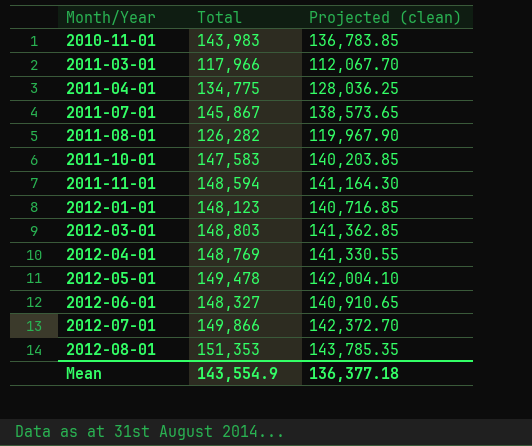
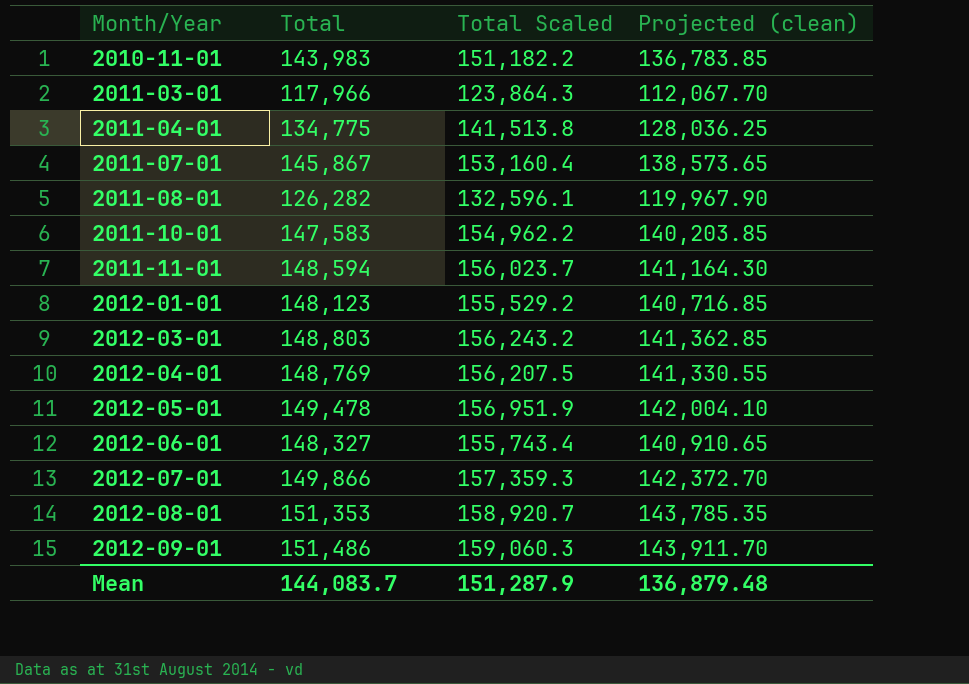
column Total Scaled | formula: none -> [Total] * 1.05
row 2012-09-01: none -> 151,486 | 159,060.3 | 143,911.70
Mean | Total: 143,554.9 -> 144,083.7
Mean | Projected (clean): 136,377.18 -> 136,879.48

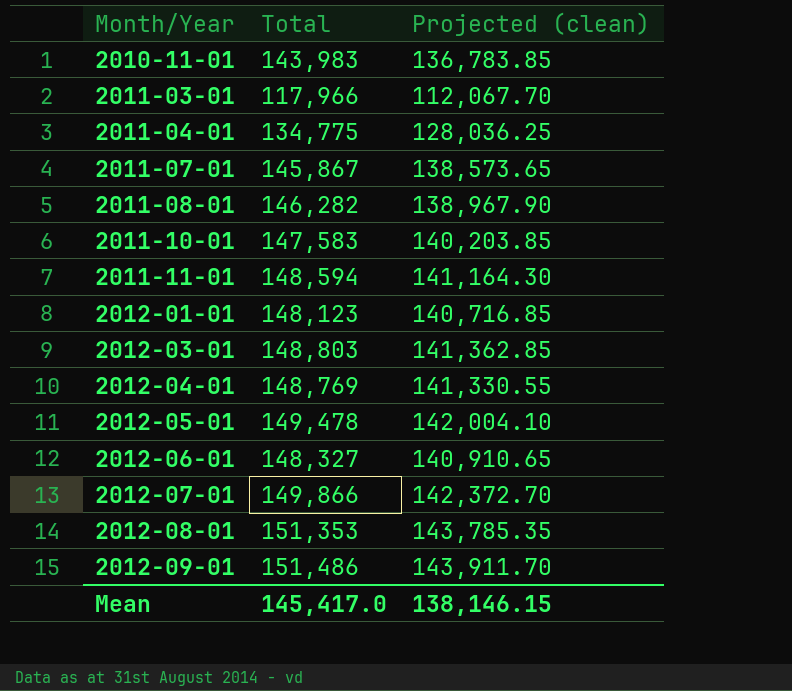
column Total Scaled | formula: [Total] * 1.05 -> none
2011-08-01 | Total: 126,282 -> 146,282
2011-08-01 | Projected (clean): 119,967.90 -> 138,967.90
Mean | Total: 144,083.7 -> 145,417.0
Mean | Projected (clean): 136,879.48 -> 138,146.15

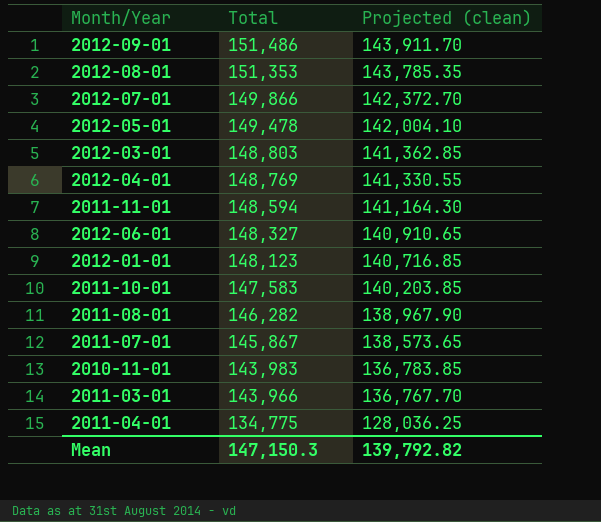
row order: Month/Year ascending -> Total descending
2011-03-01 | Total: 117,966 -> 143,966
2011-03-01 | Projected (clean): 112,067.70 -> 136,767.70
Mean | Total: 145,417.0 -> 147,150.3
Mean | Projected (clean): 138,146.15 -> 139,792.82

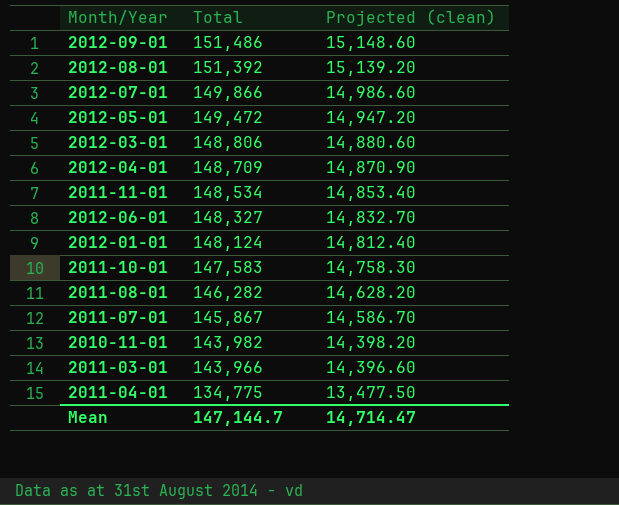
column Projected (clean) | formula: [Total] * 0.95 -> [Total] * 0.1
2012-08-01 | Total: 151,353 -> 151,392
2012-05-01 | Total: 149,478 -> 149,472
2012-03-01 | Total: 148,803 -> 148,806
2012-04-01 | Total: 148,769 -> 148,709
2011-11-01 | Total: 148,594 -> 148,534
2012-01-01 | Total: 148,123 -> 148,124
2010-11-01 | Total: 143,983 -> 143,982
Mean | Total: 147,150.3 -> 147,144.7
Mean | Projected (clean): 139,792.82 -> 14,714.47

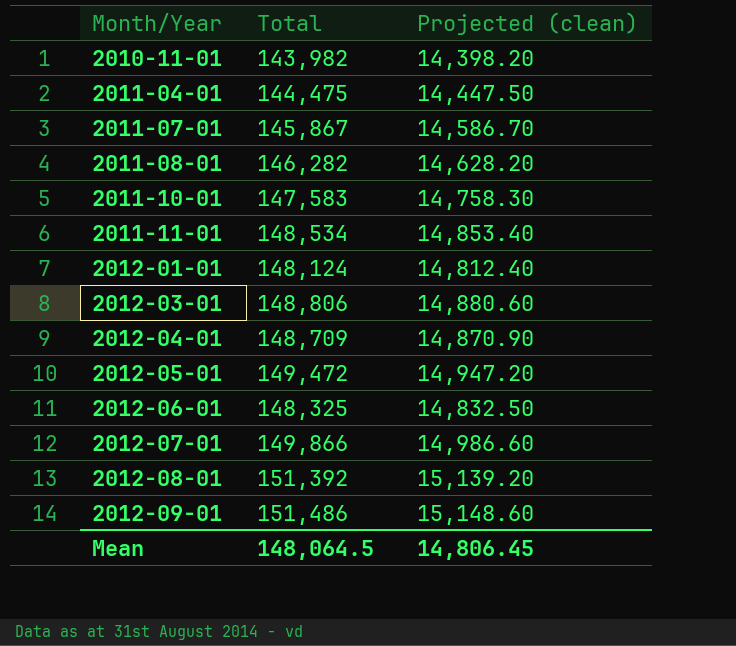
row order: Total descending -> Month/Year ascending
row 2011-03-01: 143,966 | 14,396.60 -> none
2011-04-01 | Total: 134,775 -> 144,475
2011-04-01 | Projected (clean): 13,477.50 -> 14,447.50
2012-06-01 | Total: 148,327 -> 148,325
2012-06-01 | Projected (clean): 14,832.70 -> 14,832.50
Mean | Total: 147,144.7 -> 148,064.5
Mean | Projected (clean): 14,714.47 -> 14,806.45

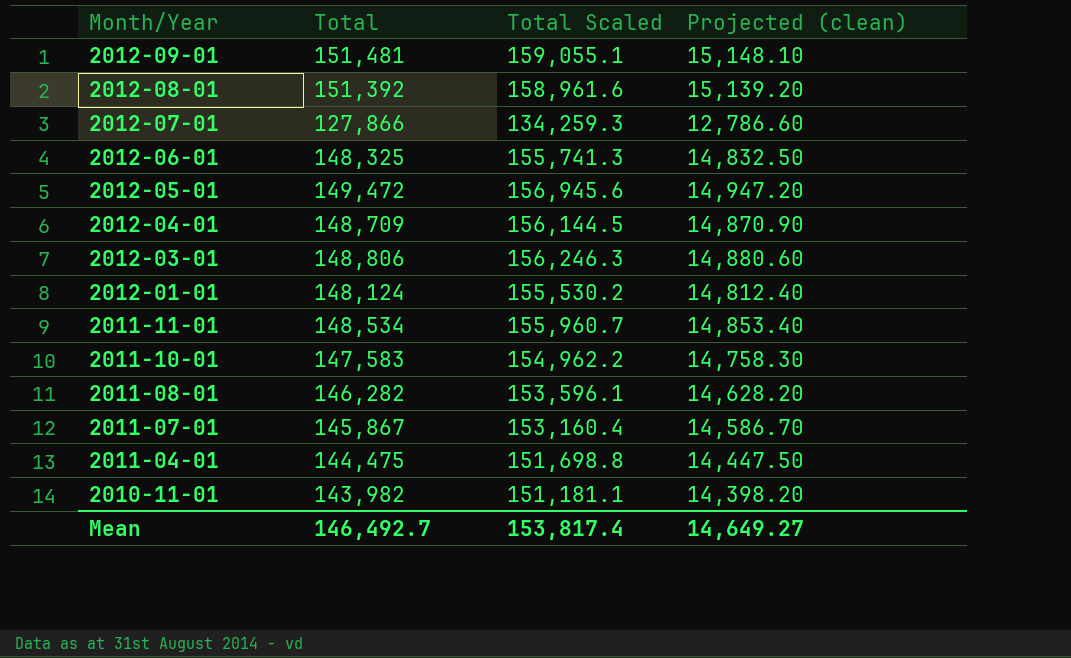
row order: Month/Year ascending -> Month/Year descending
column Total Scaled | formula: none -> [Total] * 1.05
2012-09-01 | Total: 151,486 -> 151,481
2012-09-01 | Projected (clean): 15,148.60 -> 15,148.10
2012-07-01 | Total: 149,866 -> 127,866
2012-07-01 | Projected (clean): 14,986.60 -> 12,786.60
Mean | Total: 148,064.5 -> 146,492.7
Mean | Projected (clean): 14,806.45 -> 14,649.27

